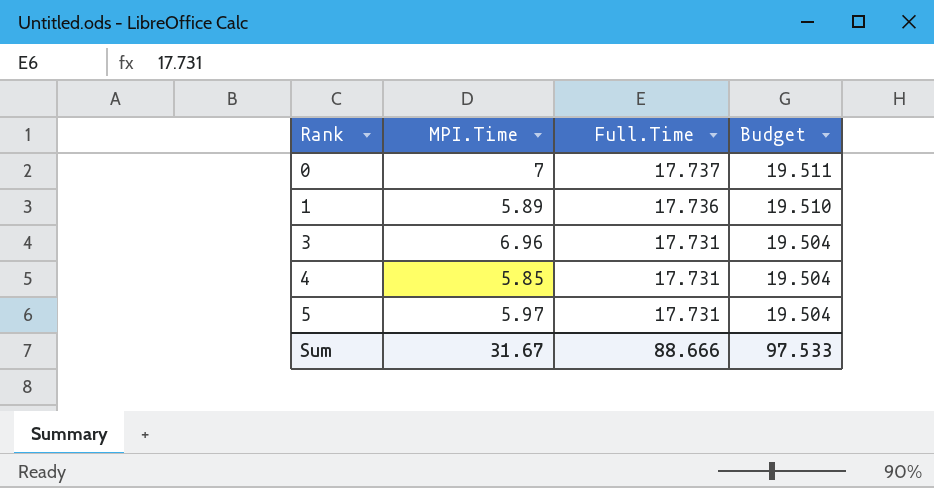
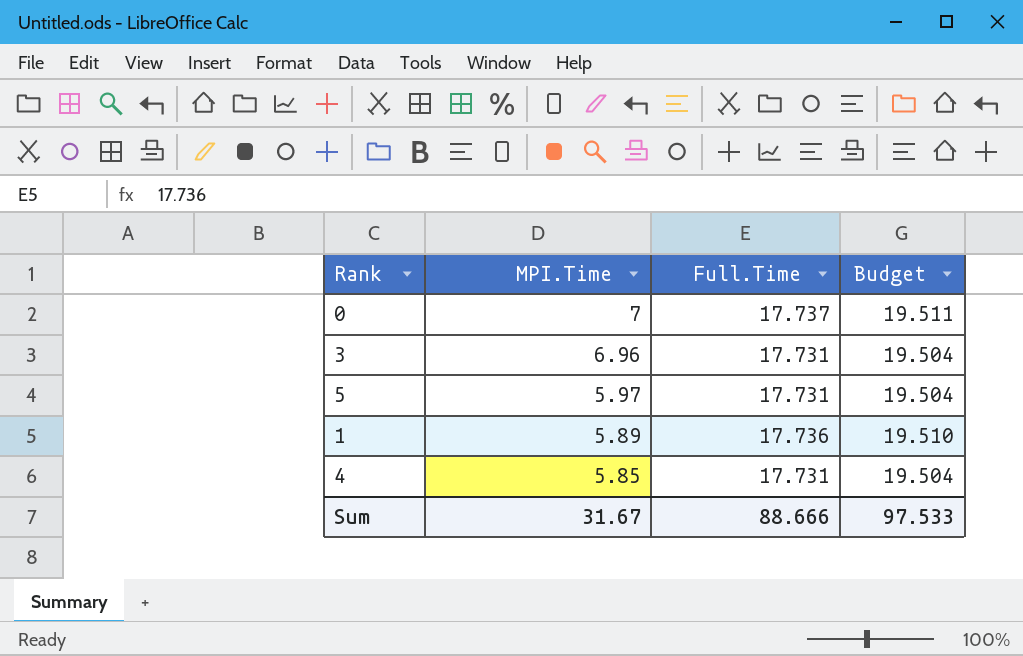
row order: Rank ascending -> MPI.Time descending

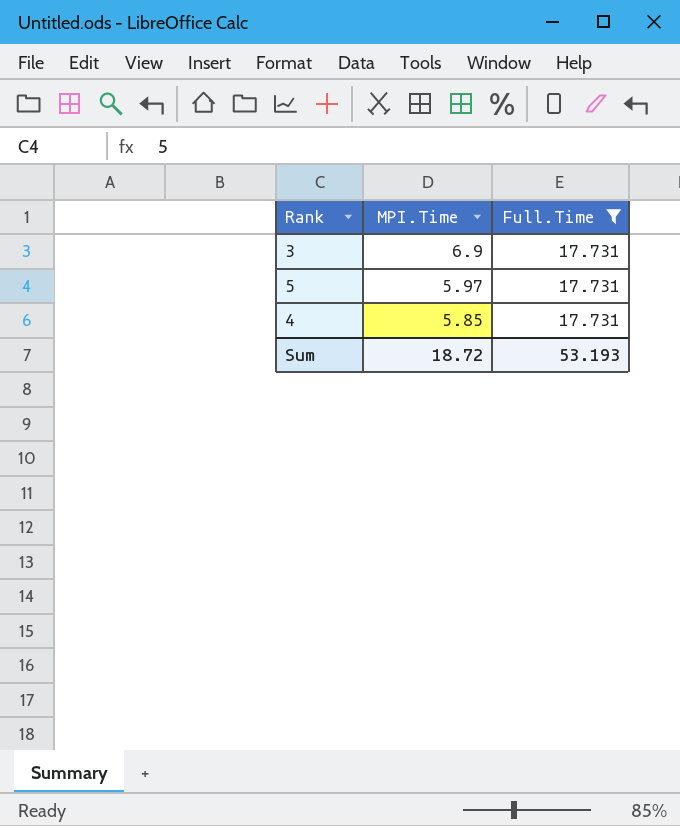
filter: none -> Full.Time = 17.731
column Budget | formula: [Full.Time] * 1.1 -> none
3 | MPI.Time: 6.96 -> 6.9
Sum | MPI.Time: 31.67 -> 18.72
Sum | Full.Time: 88.666 -> 53.193

